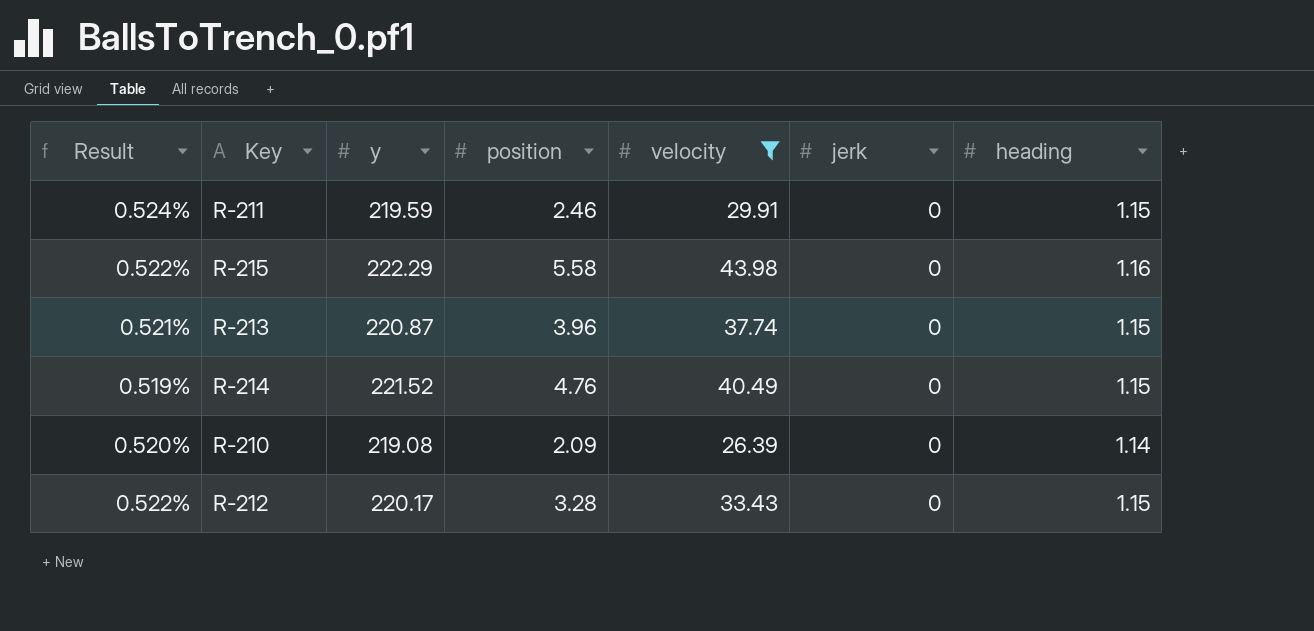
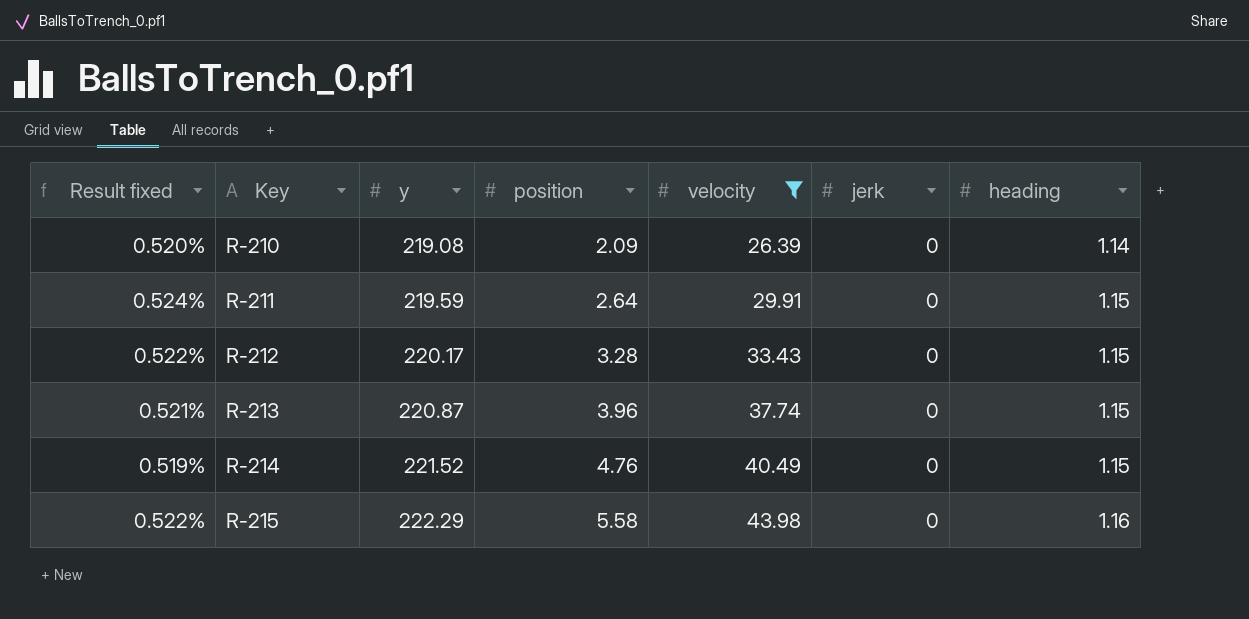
row order: none -> Key ascending
column name: Result -> Result fixed
R-211 | position: 2.46 -> 2.64

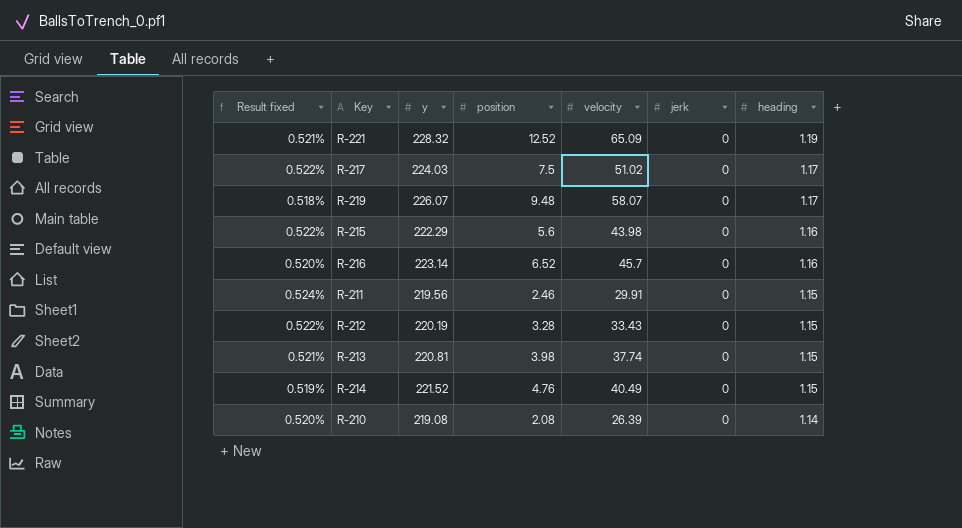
filter: velocity <= 43.98 -> none
row order: Key ascending -> heading descending
R-215 | position: 5.58 -> 5.6
R-211 | y: 219.59 -> 219.56
R-211 | position: 2.64 -> 2.46
R-212 | y: 220.17 -> 220.19
R-213 | y: 220.87 -> 220.81
R-213 | position: 3.96 -> 3.98
R-210 | position: 2.09 -> 2.08

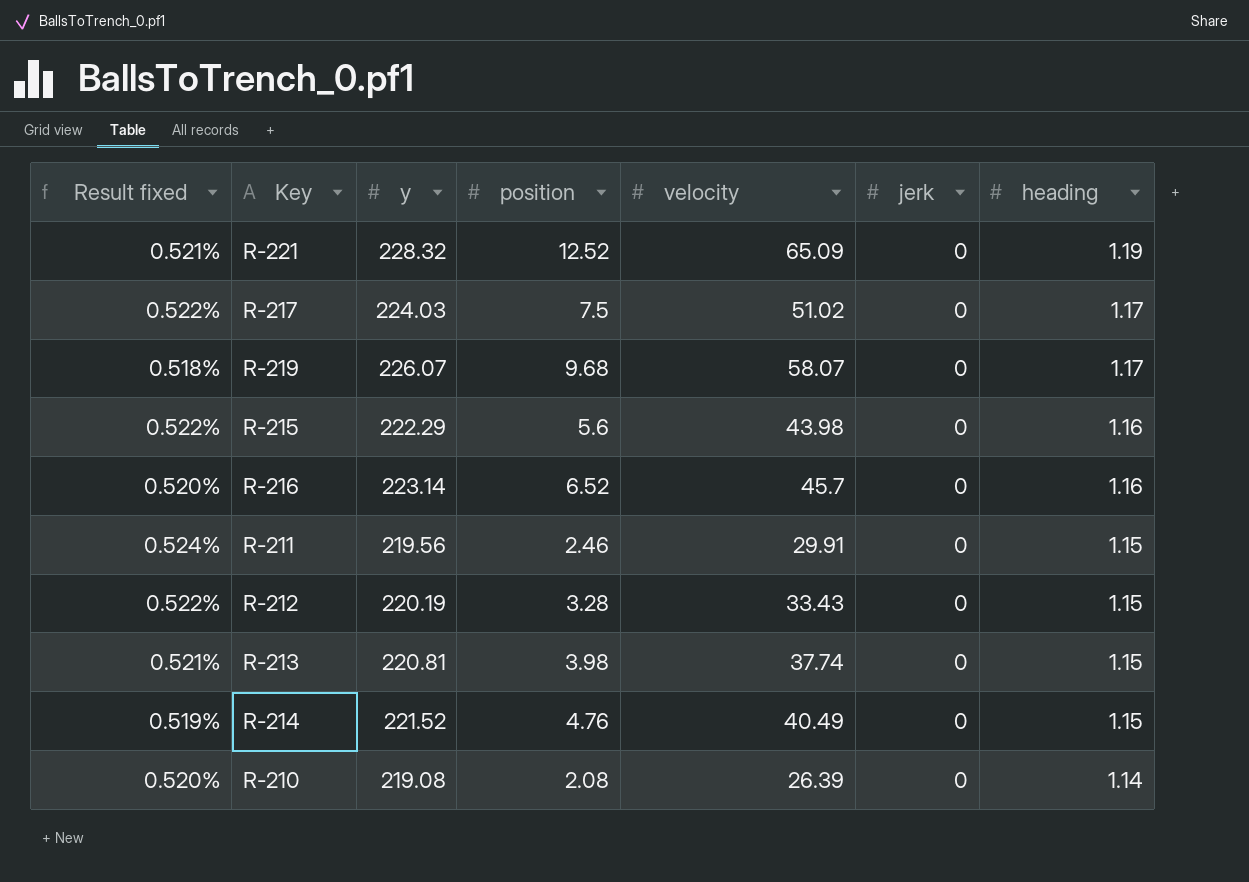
R-219 | position: 9.48 -> 9.68

